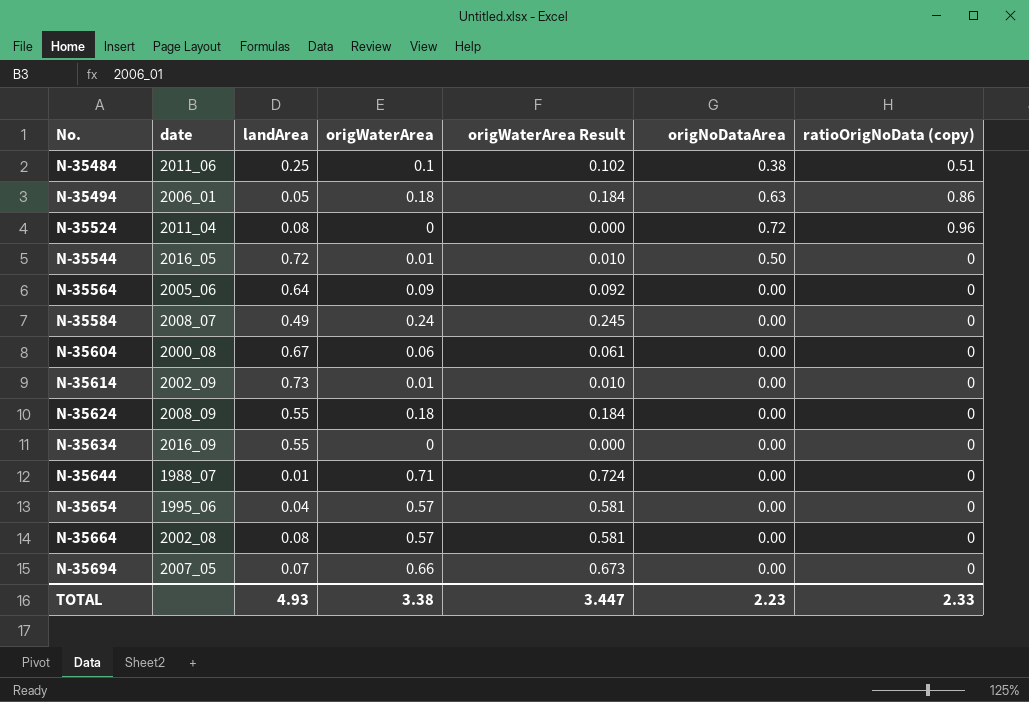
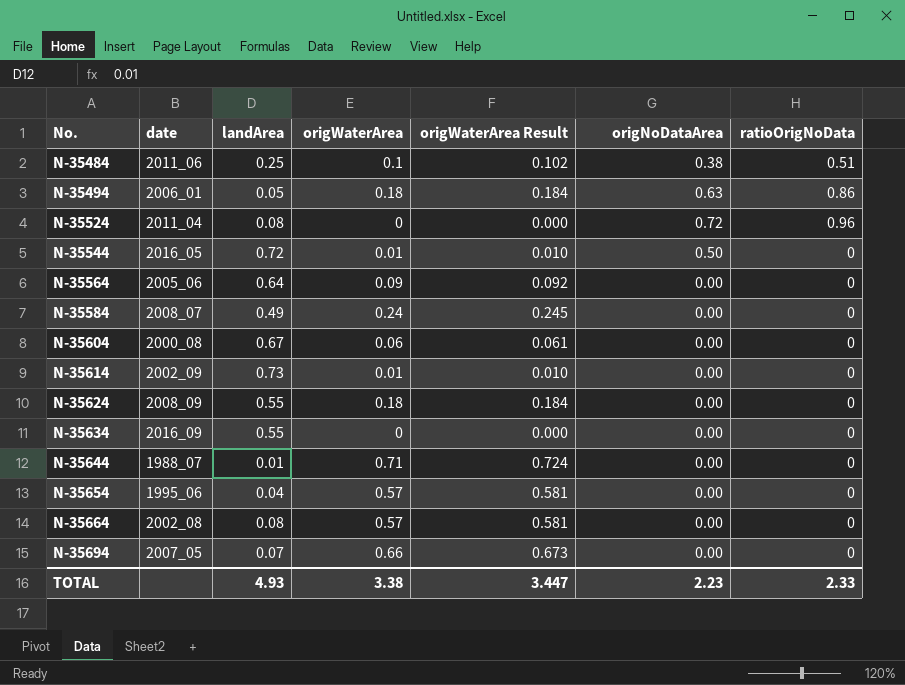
column name: ratioOrigNoData (copy) -> ratioOrigNoData

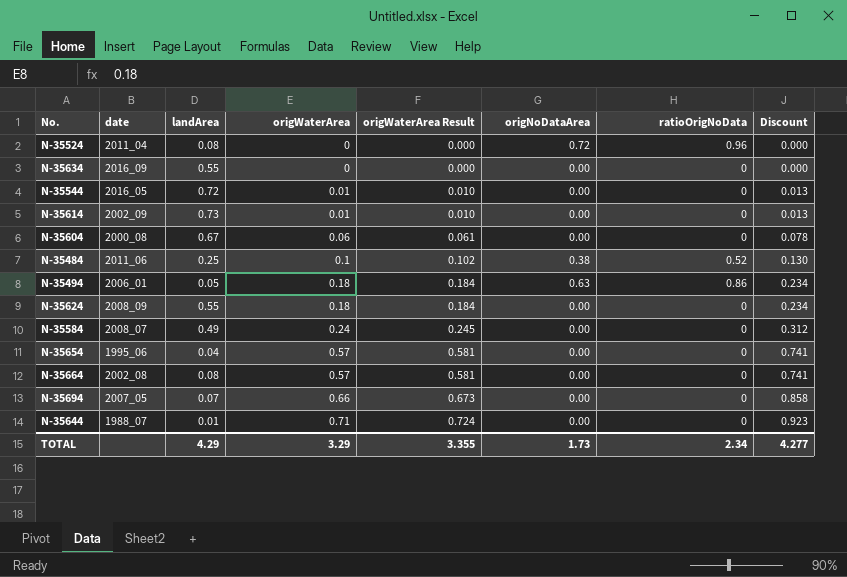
row order: No. ascending -> origWaterArea ascending
column Discount | formula: none -> [origWaterArea] * 1.3
row N-35564: 2005_06 | 0.64 | 0.09 | 0.092 | 0.00 | 0 -> none
N-35544 | origNoDataArea: 0.50 -> 0.00
N-35484 | ratioOrigNoData: 0.51 -> 0.52
TOTAL | landArea: 4.93 -> 4.29
TOTAL | origWaterArea: 3.38 -> 3.29
TOTAL | origWaterArea Result: 3.447 -> 3.355
TOTAL | origNoDataArea: 2.23 -> 1.73
TOTAL | ratioOrigNoData: 2.33 -> 2.34

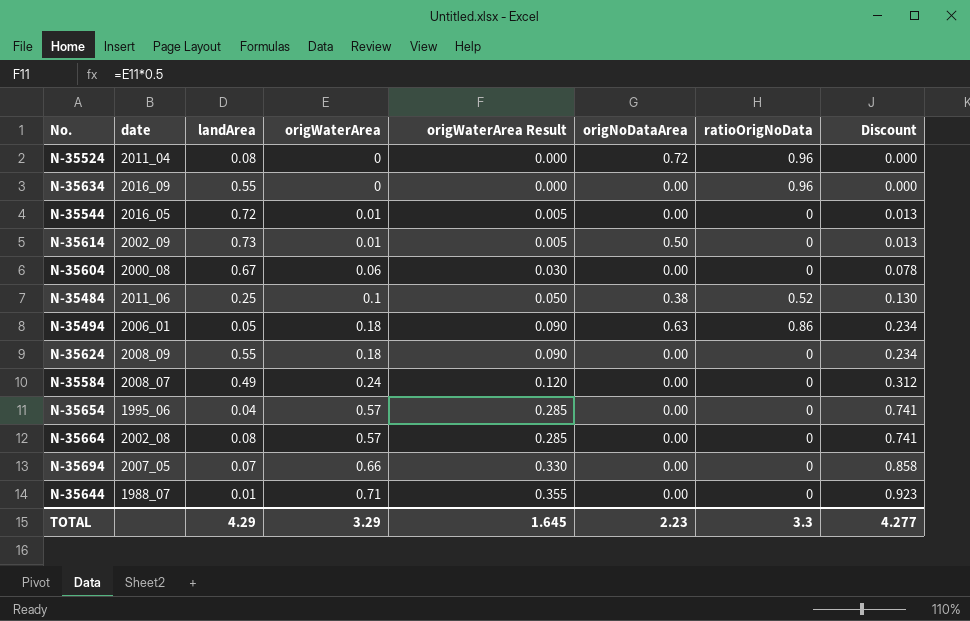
column origWaterArea Result | formula: [origWaterArea] * 1.02 -> [origWaterArea] * 0.5
N-35634 | ratioOrigNoData: 0 -> 0.96
N-35614 | origNoDataArea: 0.00 -> 0.50
TOTAL | origWaterArea Result: 3.355 -> 1.645
TOTAL | origNoDataArea: 1.73 -> 2.23
TOTAL | ratioOrigNoData: 2.34 -> 3.3

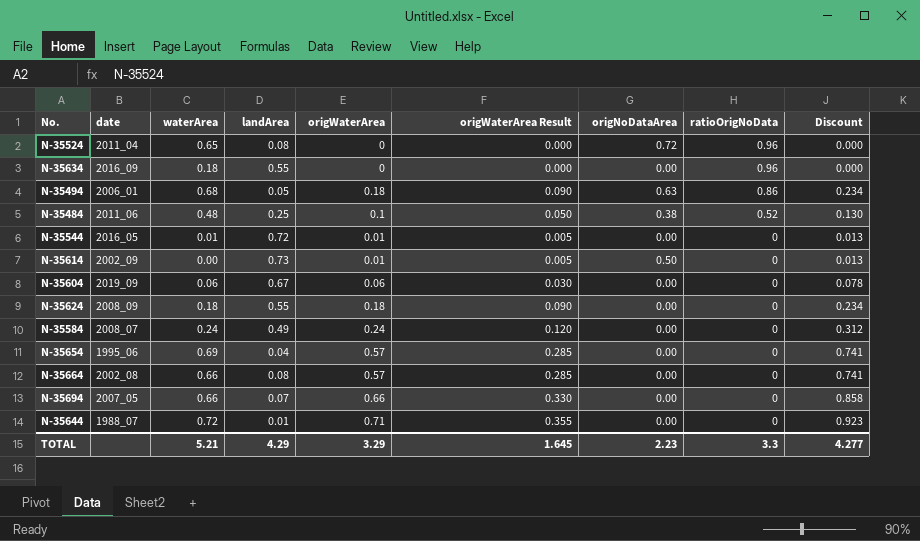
row order: origWaterArea ascending -> ratioOrigNoData descending
column waterArea | position: none -> 3
N-35604 | date: 2000_08 -> 2019_09

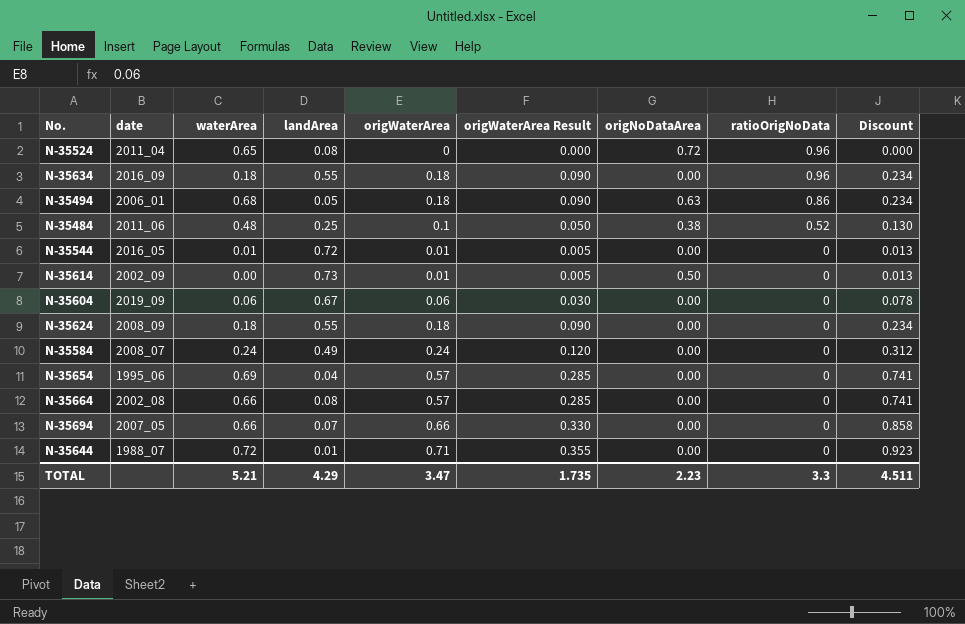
N-35634 | origWaterArea: 0 -> 0.18
N-35634 | origWaterArea Result: 0.000 -> 0.090
N-35634 | Discount: 0.000 -> 0.234
TOTAL | origWaterArea: 3.29 -> 3.47
TOTAL | origWaterArea Result: 1.645 -> 1.735
TOTAL | Discount: 4.277 -> 4.511

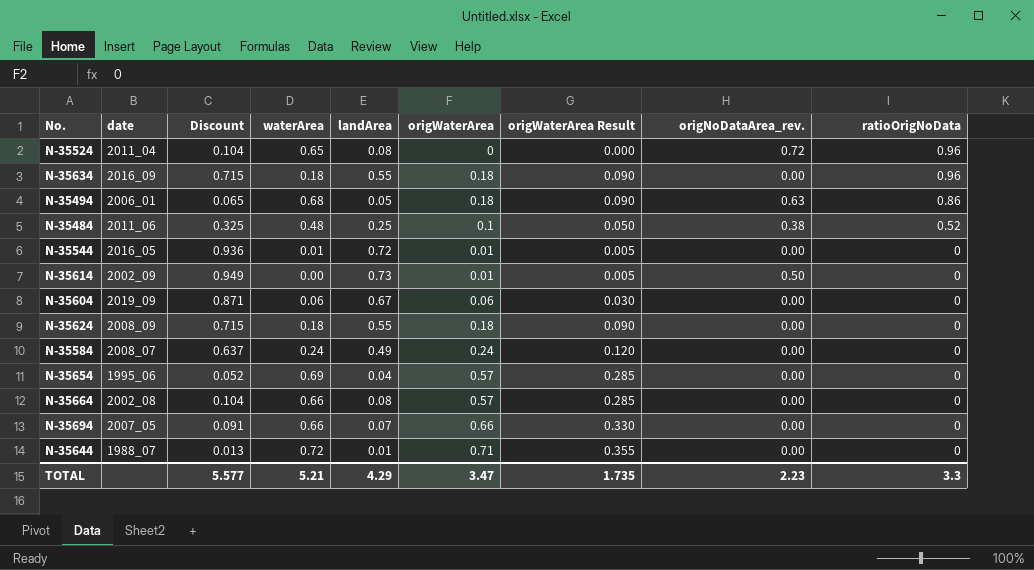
column Discount | formula: [origWaterArea] * 1.3 -> [landArea] * 1.3
column Discount | position: 9 -> 3
column name: origNoDataArea -> origNoDataArea_rev.
TOTAL | Discount: 4.511 -> 5.577

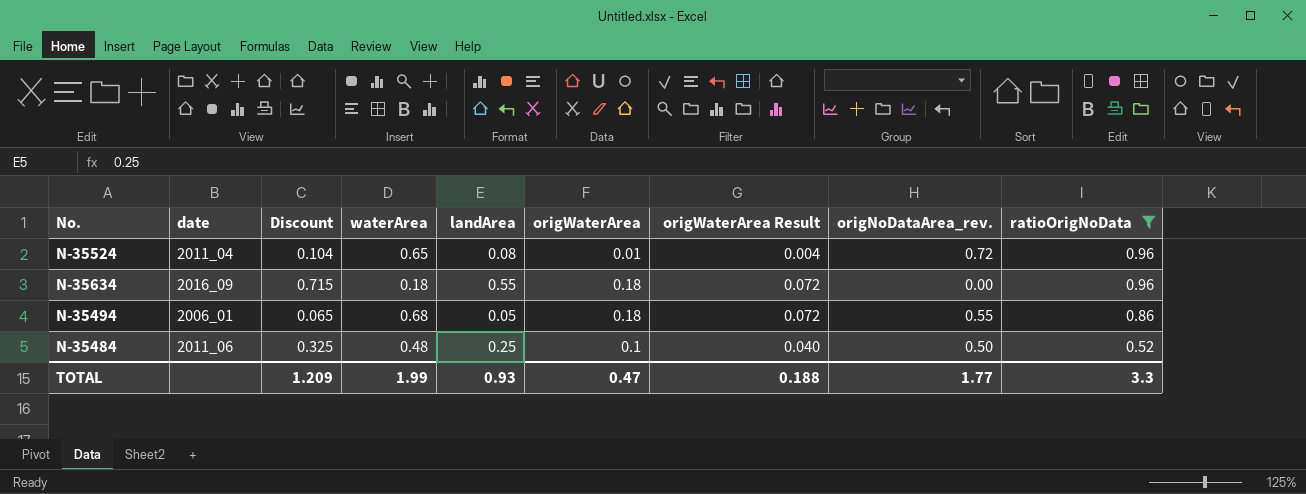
filter: none -> ratioOrigNoData != 0
column origWaterArea Result | formula: [origWaterArea] * 0.5 -> [origWaterArea] * 0.4
N-35524 | origWaterArea: 0 -> 0.01
N-35494 | origNoDataArea_rev.: 0.63 -> 0.55
N-35484 | origNoDataArea_rev.: 0.38 -> 0.50
TOTAL | Discount: 5.577 -> 1.209
TOTAL | waterArea: 5.21 -> 1.99
TOTAL | landArea: 4.29 -> 0.93
TOTAL | origWaterArea: 3.47 -> 0.47
TOTAL | origWaterArea Result: 1.735 -> 0.188
TOTAL | origNoDataArea_rev.: 2.23 -> 1.77

